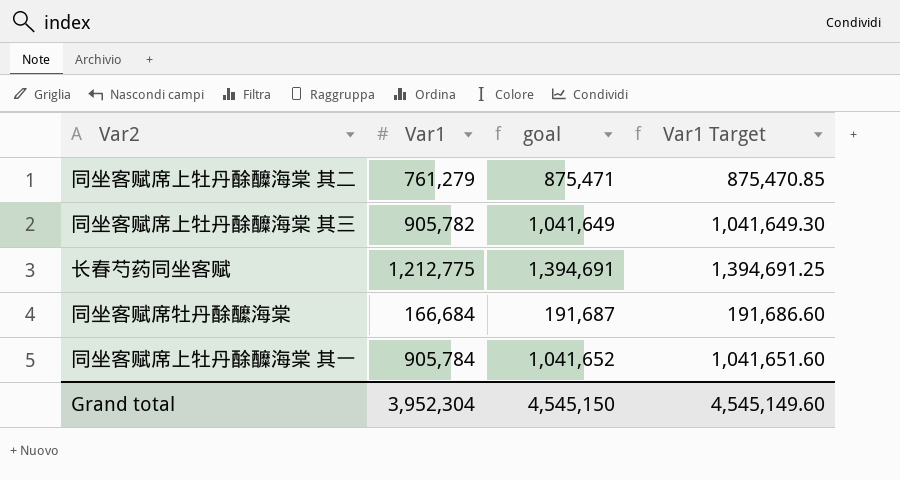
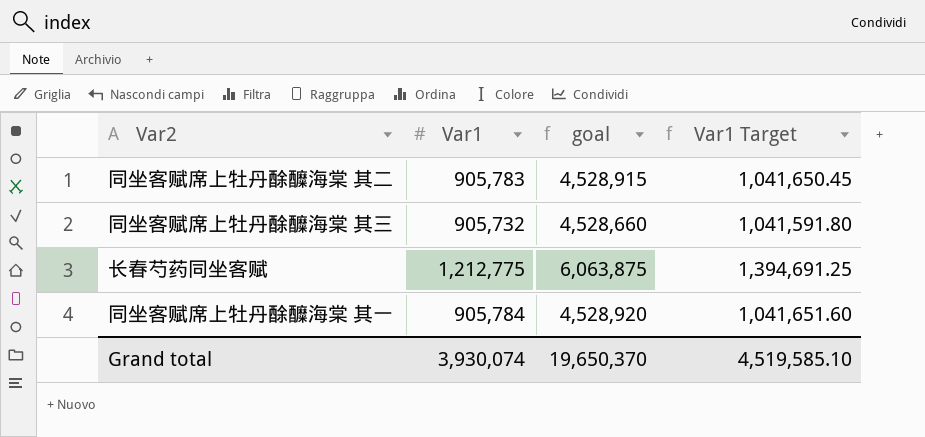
column goal | formula: [Var1] * 1.15 -> [Var1] * 5
row 同坐客赋席牡丹酴醿海棠: 166,684 | 191,687 | 191,686.60 -> none
同坐客赋席上牡丹酴醾海棠 其二 | Var1: 761,279 -> 905,783
同坐客赋席上牡丹酴醾海棠 其二 | Var1 Target: 875,470.85 -> 1,041,650.45
同坐客赋席上牡丹酴醾海棠 其三 | Var1: 905,782 -> 905,732
同坐客赋席上牡丹酴醾海棠 其三 | Var1 Target: 1,041,649.30 -> 1,041,591.80
Grand total | Var1: 3,952,304 -> 3,930,074
Grand total | goal: 4,545,150 -> 19,650,370
Grand total | Var1 Target: 4,545,149.60 -> 4,519,585.10

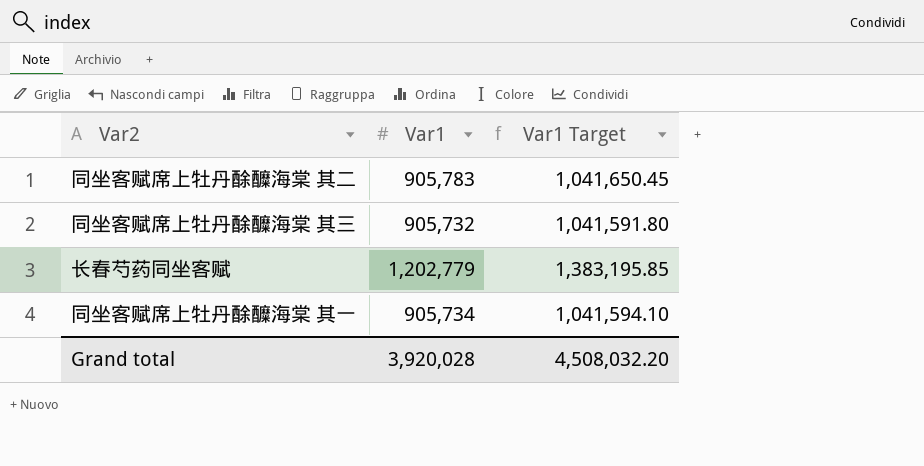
column goal | formula: [Var1] * 5 -> none
长春芍药同坐客赋 | Var1: 1,212,775 -> 1,202,779
长春芍药同坐客赋 | Var1 Target: 1,394,691.25 -> 1,383,195.85
同坐客赋席上牡丹酴醾海棠 其一 | Var1: 905,784 -> 905,734
同坐客赋席上牡丹酴醾海棠 其一 | Var1 Target: 1,041,651.60 -> 1,041,594.10
Grand total | Var1: 3,930,074 -> 3,920,028
Grand total | Var1 Target: 4,519,585.10 -> 4,508,032.20

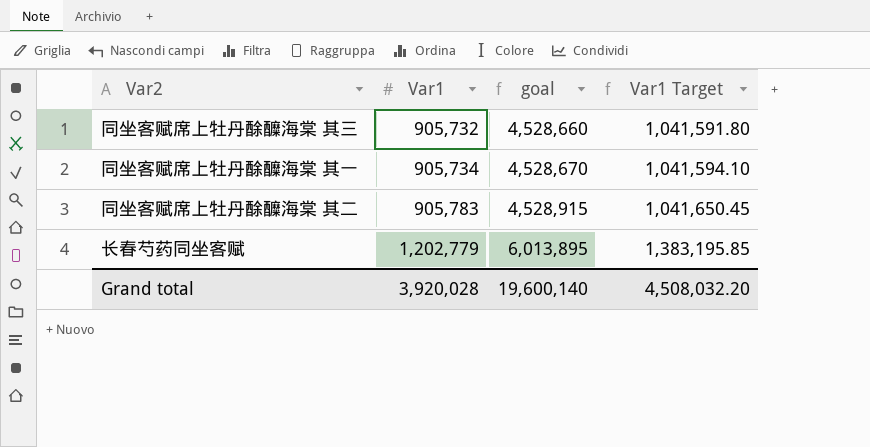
row order: none -> Var1 ascending
column goal | formula: none -> [Var1] * 5

